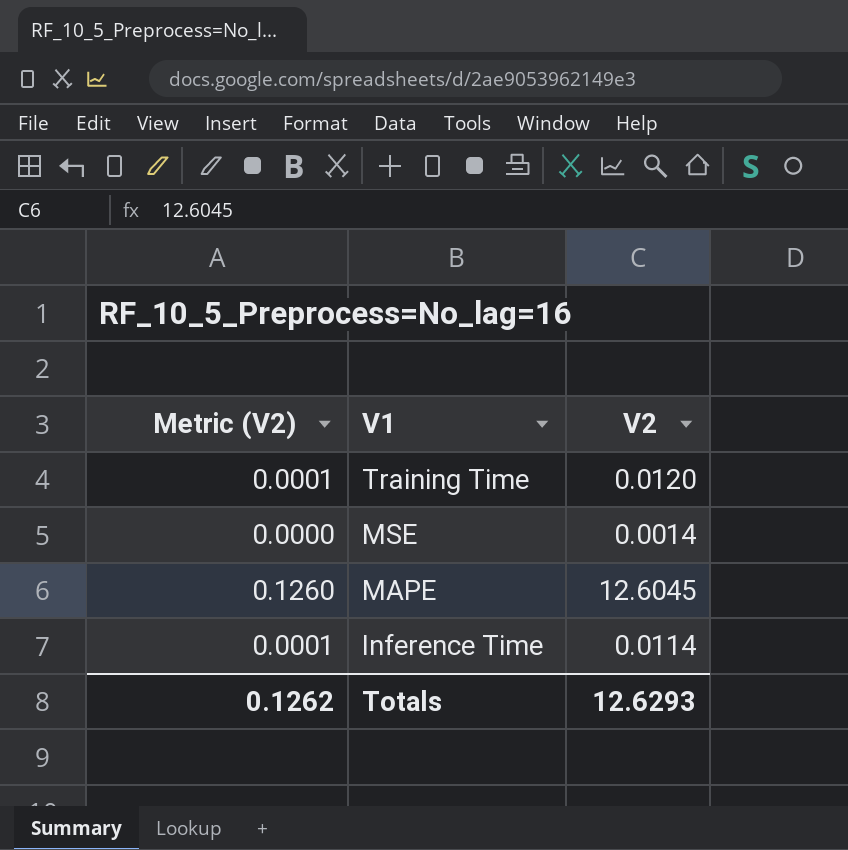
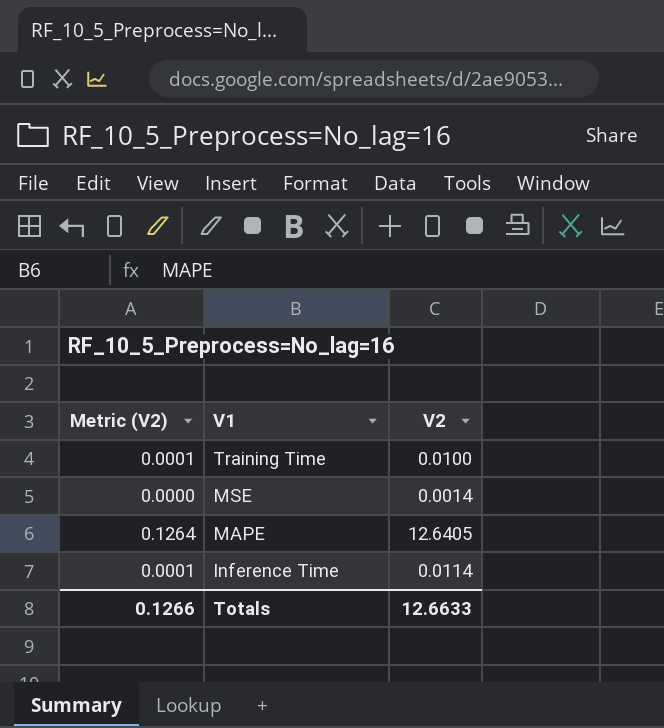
Training Time | V2: 0.0120 -> 0.0100
MAPE | Metric (V2): 0.1260 -> 0.1264
MAPE | V2: 12.6045 -> 12.6405
Totals | Metric (V2): 0.1262 -> 0.1266
Totals | V2: 12.6293 -> 12.6633

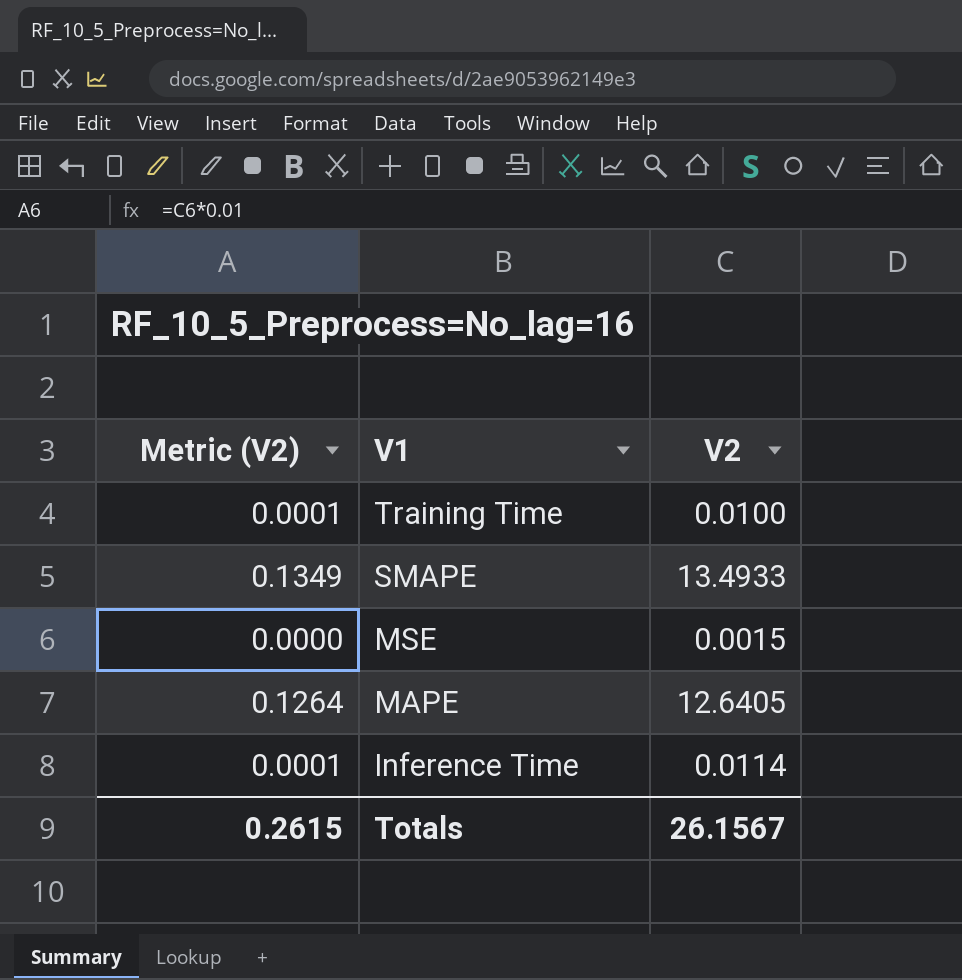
row SMAPE: none -> 0.1349 | 13.4933
MSE | V2: 0.0014 -> 0.0015
Totals | Metric (V2): 0.1266 -> 0.2615
Totals | V2: 12.6633 -> 26.1567

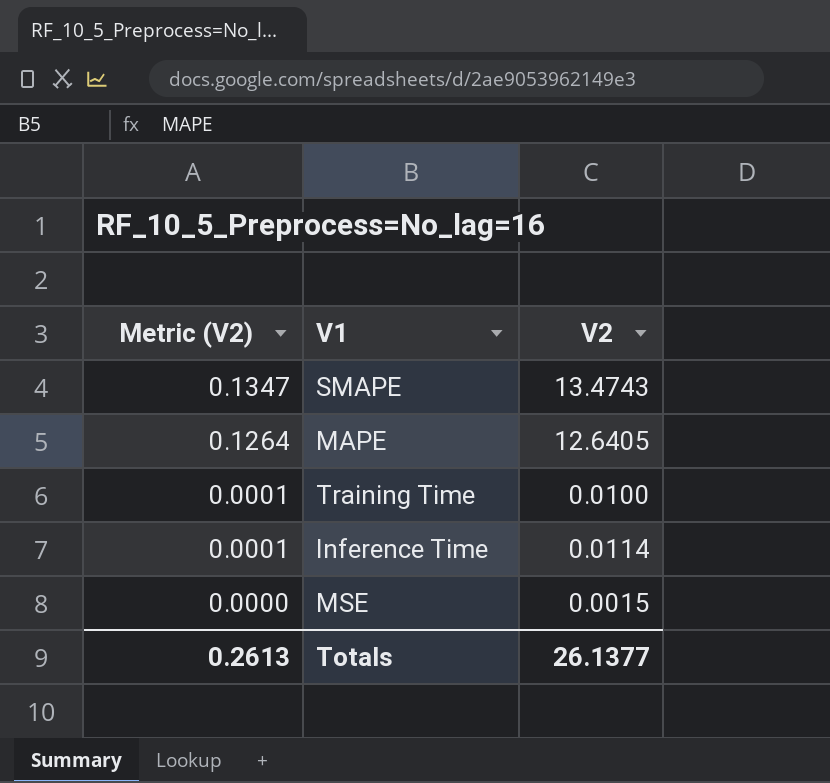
row order: V1 descending -> Metric (V2) descending
SMAPE | Metric (V2): 0.1349 -> 0.1347
SMAPE | V2: 13.4933 -> 13.4743
Totals | Metric (V2): 0.2615 -> 0.2613
Totals | V2: 26.1567 -> 26.1377

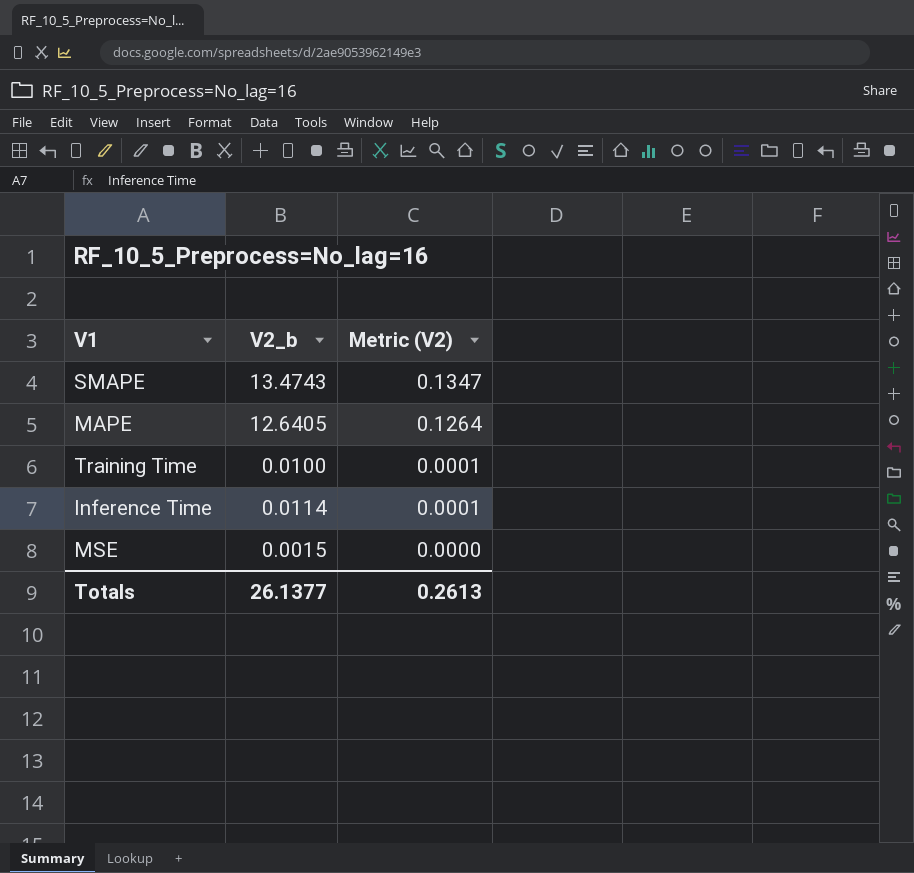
column name: V2 -> V2_b
column Metric (V2) | position: 1 -> 3

